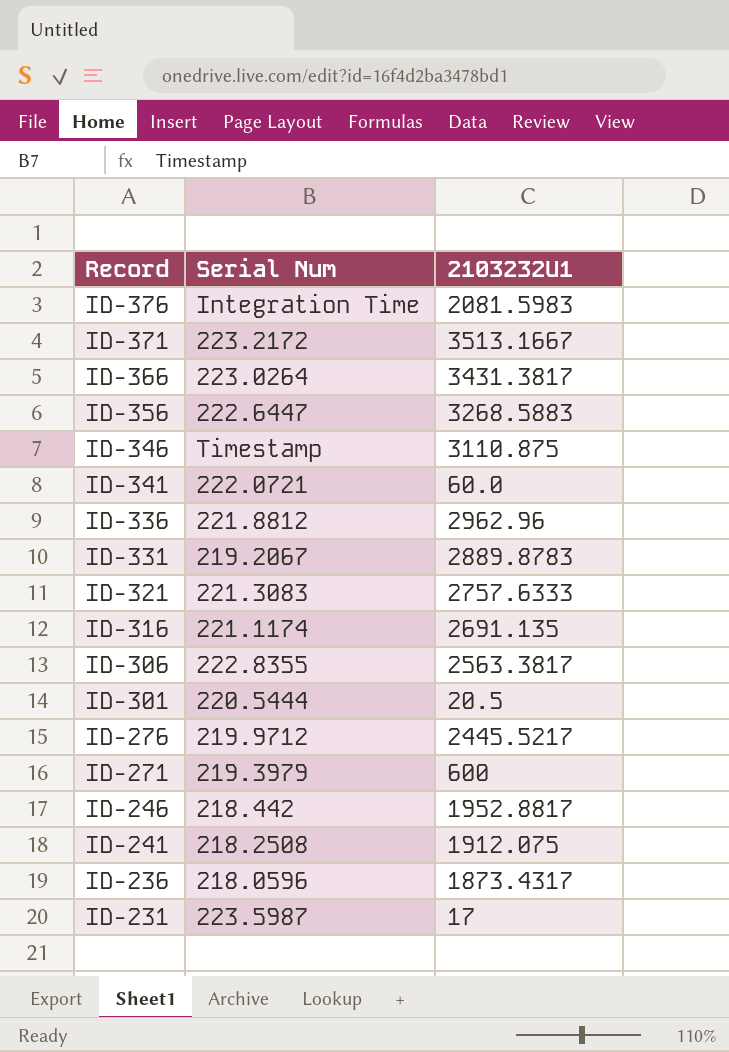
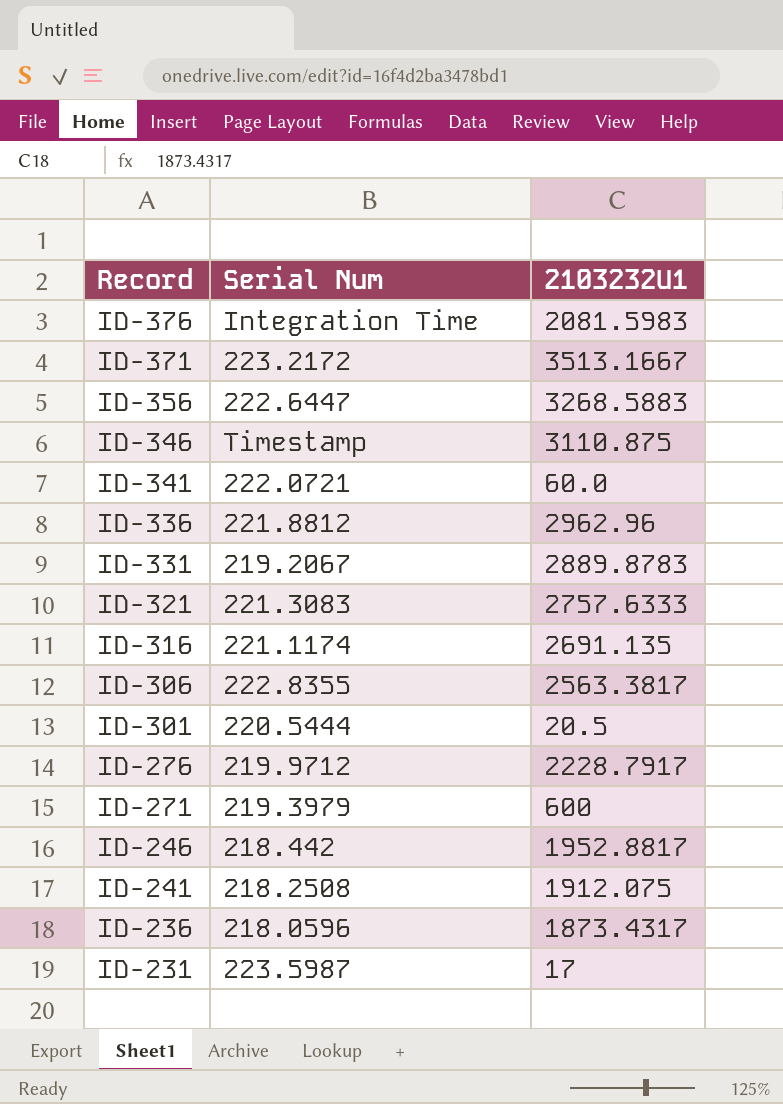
row ID-366: 223.0264 | 3431.3817 -> none
ID-276 | 2103232U1: 2445.5217 -> 2228.7917

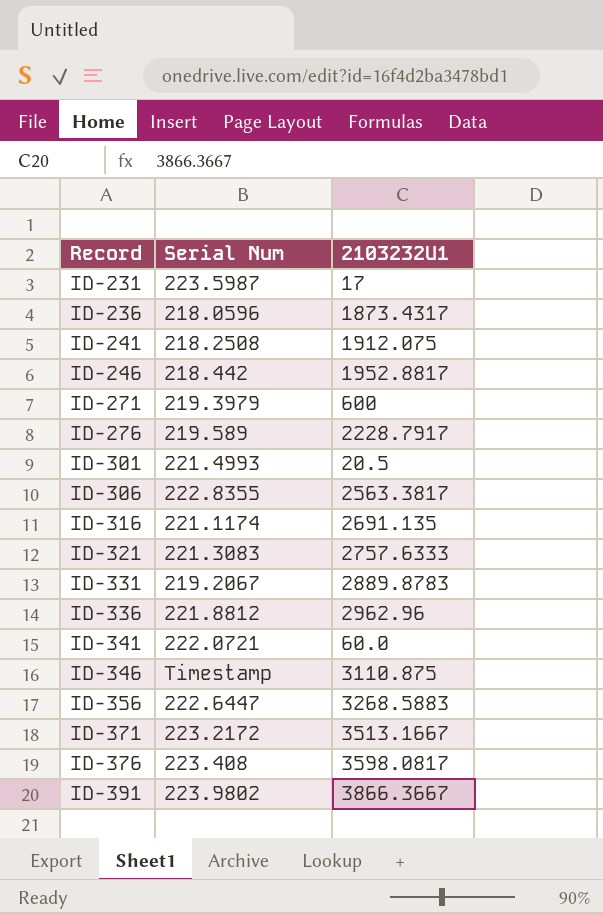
row order: Record descending -> Record ascending
ID-276 | Serial Num: 219.9712 -> 219.589
ID-301 | Serial Num: 220.5444 -> 221.4993
ID-376 | Serial Num: Integration Time -> 223.408
ID-376 | 2103232U1: 2081.5983 -> 3598.0817
row ID-391: none -> 223.9802 | 3866.3667

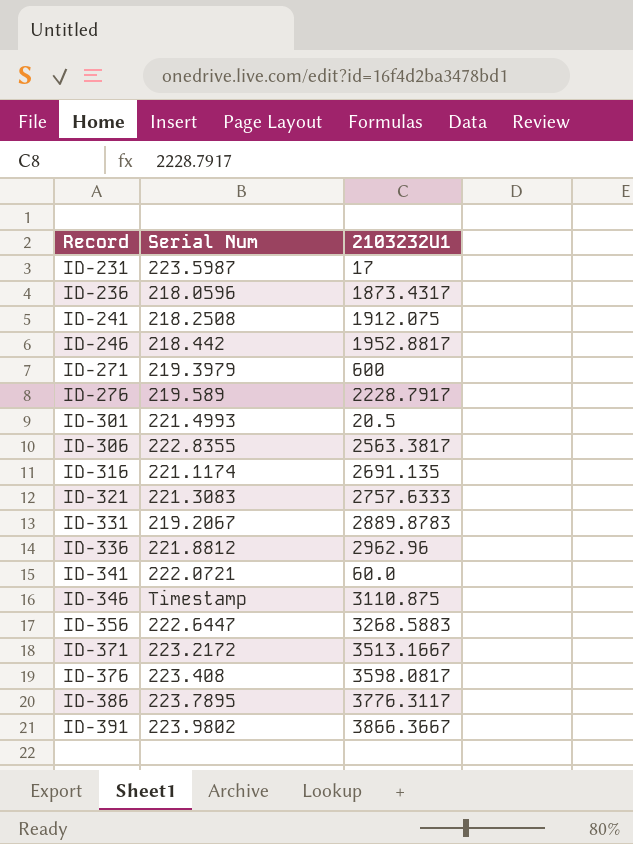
row ID-386: none -> 223.7895 | 3776.3117

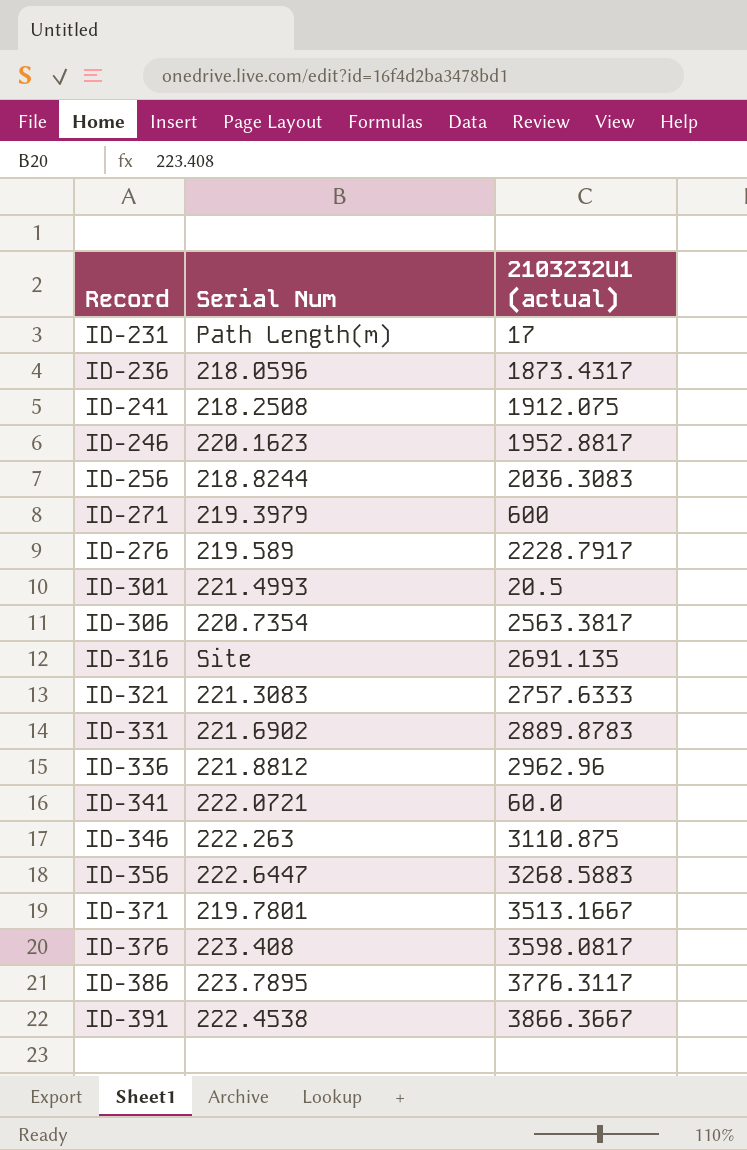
column name: 2103232U1 -> 2103232U1 (actual)
ID-231 | Serial Num: 223.5987 -> Path Length(m)
ID-246 | Serial Num: 218.442 -> 220.1623
row ID-256: none -> 218.8244 | 2036.3083
ID-306 | Serial Num: 222.8355 -> 220.7354
ID-316 | Serial Num: 221.1174 -> Site
ID-331 | Serial Num: 219.2067 -> 221.6902
ID-346 | Serial Num: Timestamp -> 222.263
ID-371 | Serial Num: 223.2172 -> 219.7801
ID-391 | Serial Num: 223.9802 -> 222.4538

